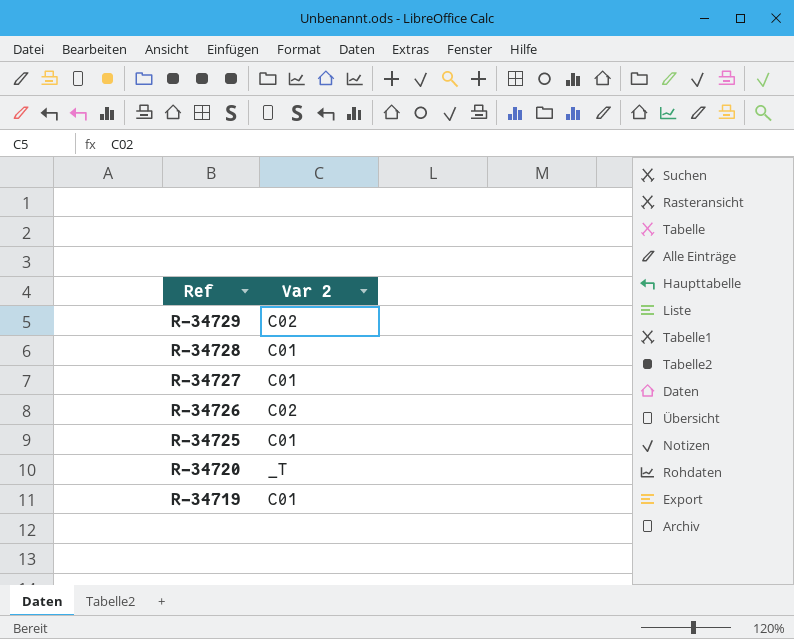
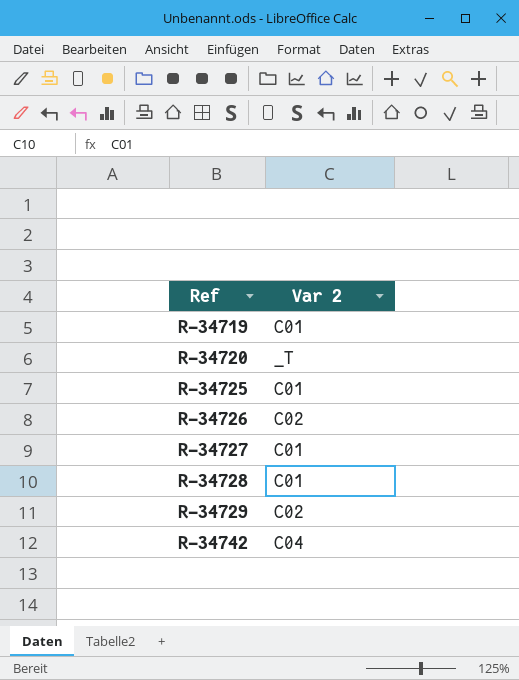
row order: Ref descending -> Ref ascending
row R-34742: none -> C04

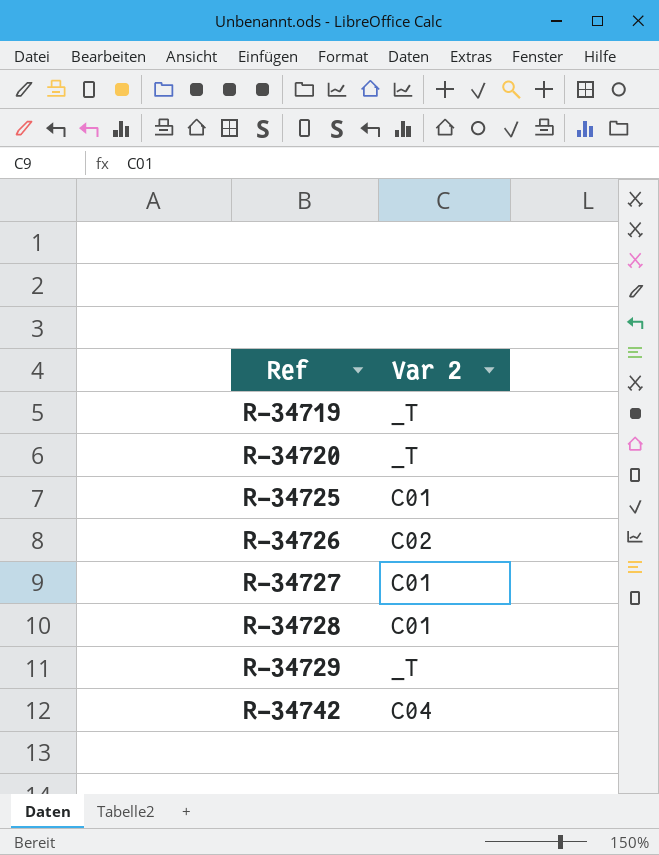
R-34719 | Var 2: C01 -> _T
R-34729 | Var 2: C02 -> _T

